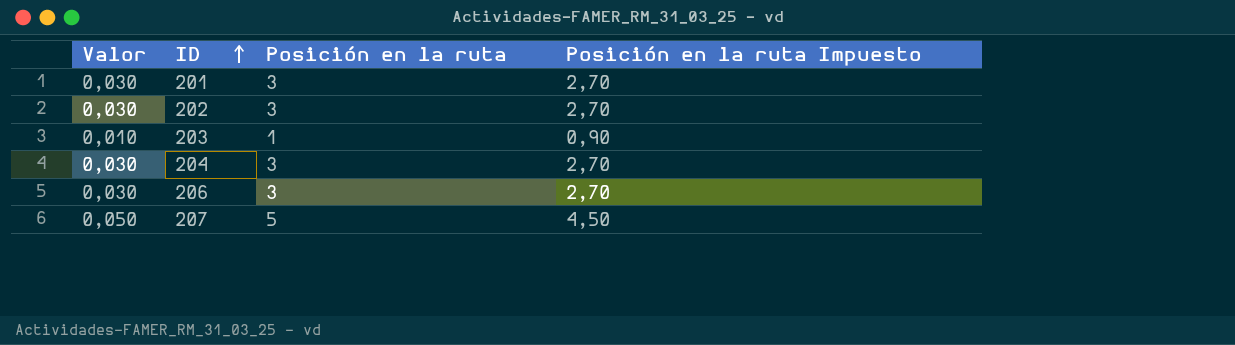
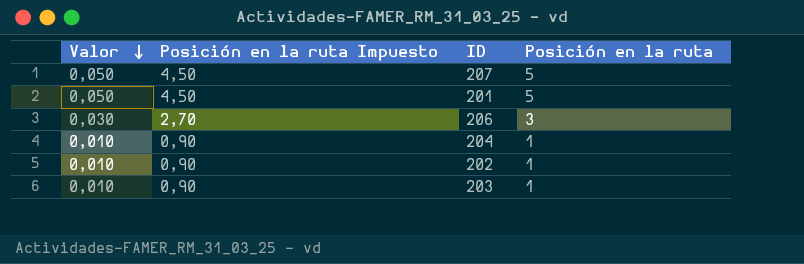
row order: ID ascending -> Valor descending
column Posición en la ruta Impuesto | position: 4 -> 2
201 | Valor: 0,030 -> 0,050
201 | Posición en la ruta Impuesto: 2,70 -> 4,50
201 | Posición en la ruta: 3 -> 5
204 | Valor: 0,030 -> 0,010
204 | Posición en la ruta Impuesto: 2,70 -> 0,90
204 | Posición en la ruta: 3 -> 1
202 | Valor: 0,030 -> 0,010
202 | Posición en la ruta Impuesto: 2,70 -> 0,90
202 | Posición en la ruta: 3 -> 1

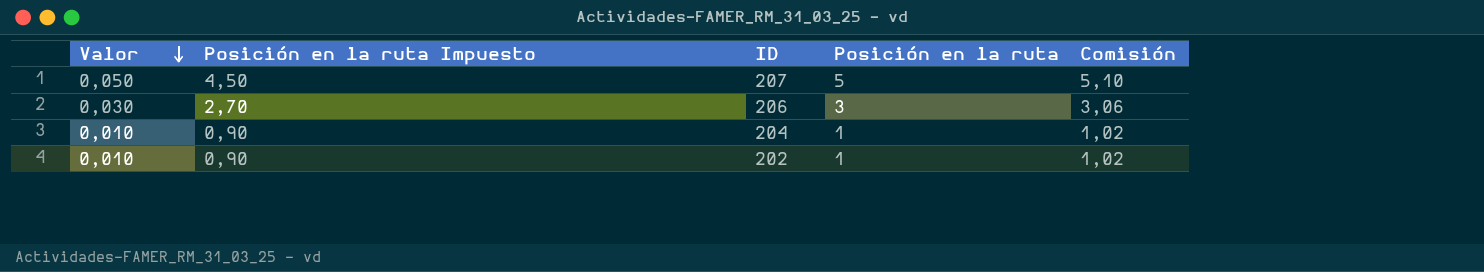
column Comisión | formula: none -> [Posición en la ruta] * 1,02
row 201: 0,050 | 4,50 | 5 -> none
row 203: 0,010 | 0,90 | 1 -> none

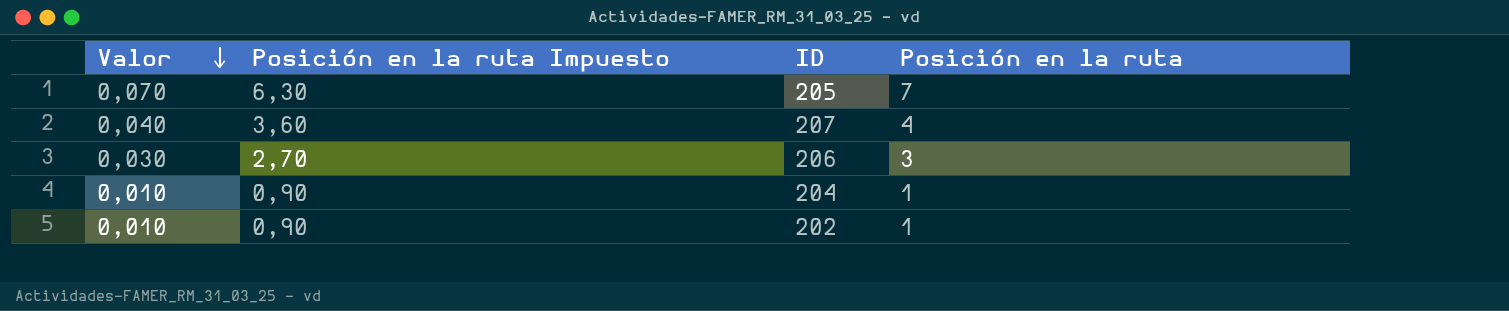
column Comisión | formula: [Posición en la ruta] * 1,02 -> none
row 205: none -> 0,070 | 6,30 | 7
207 | Valor: 0,050 -> 0,040
207 | Posición en la ruta Impuesto: 4,50 -> 3,60
207 | Posición en la ruta: 5 -> 4

